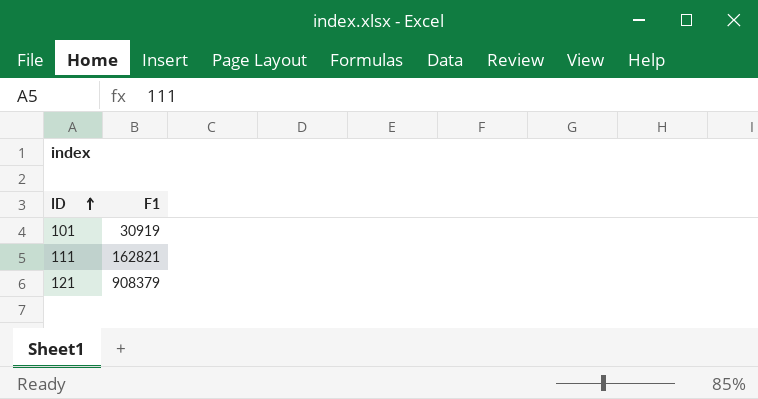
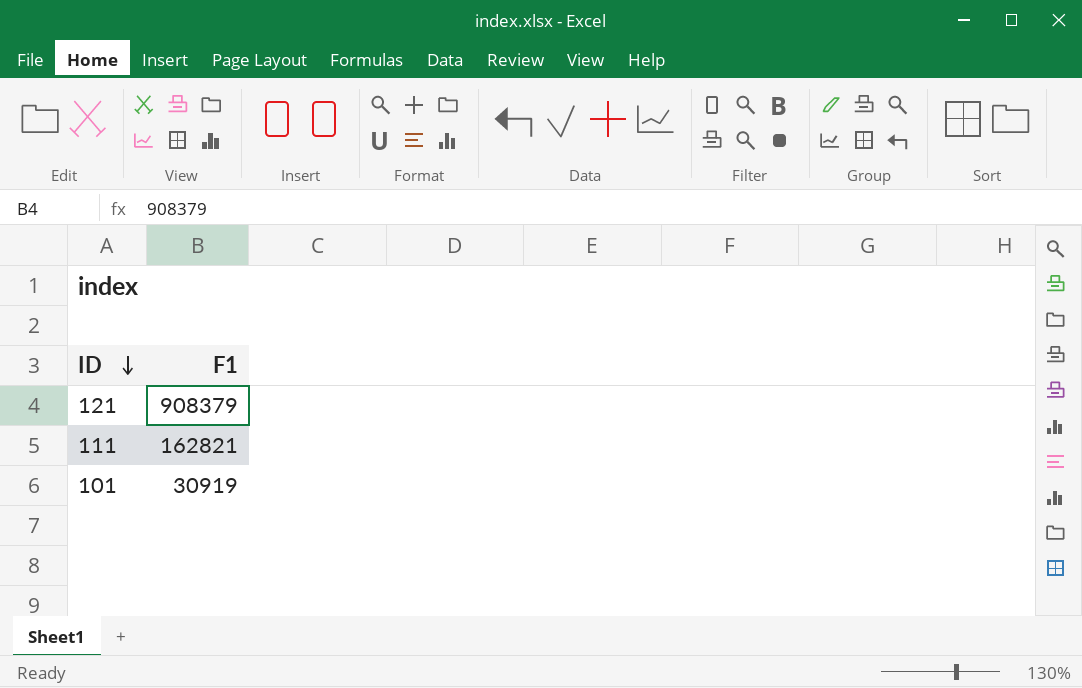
row order: ID ascending -> ID descending

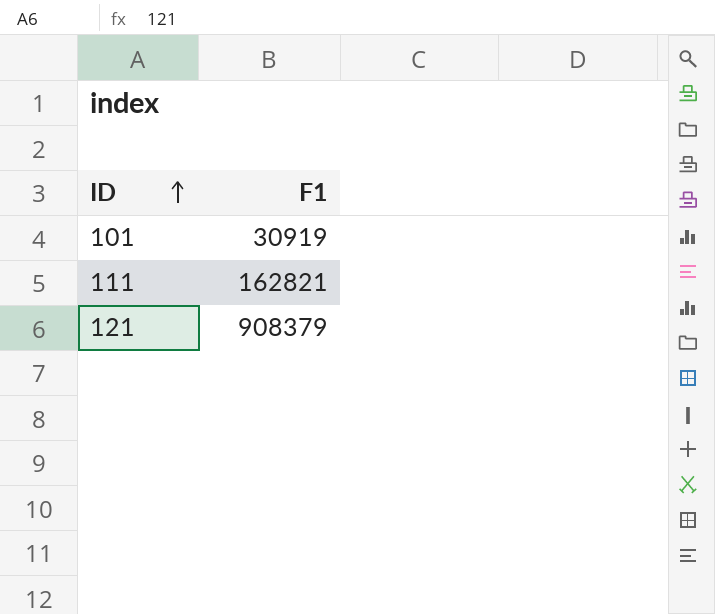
row order: ID descending -> ID ascending

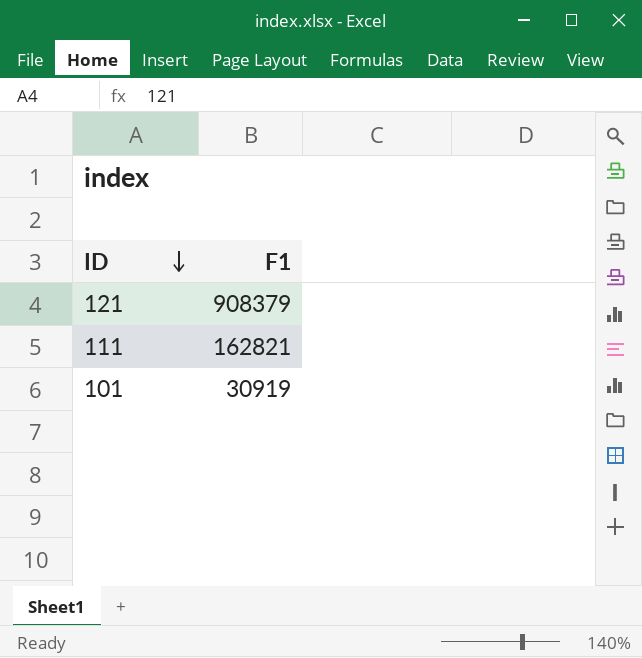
row order: ID ascending -> ID descending

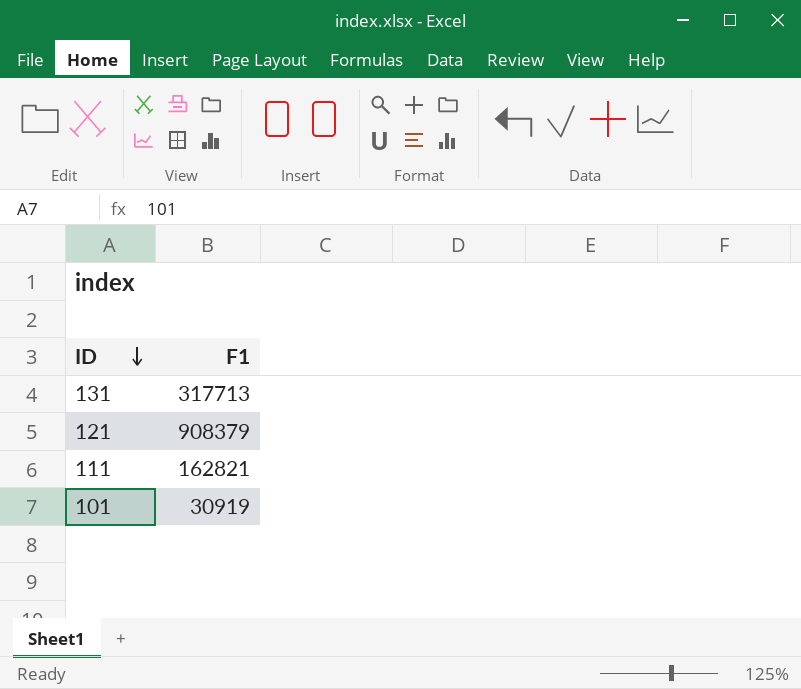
row 131: none -> 317713

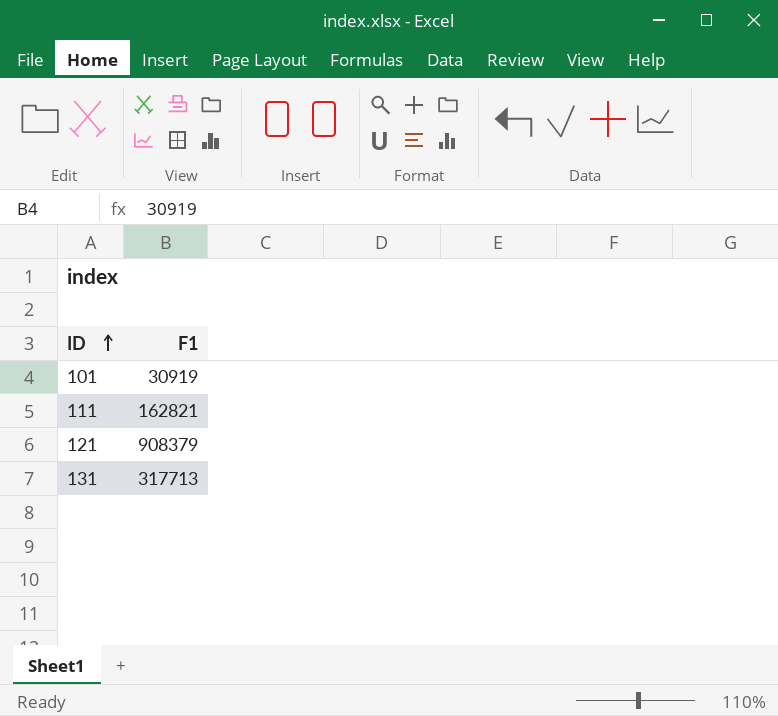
row order: ID descending -> ID ascending

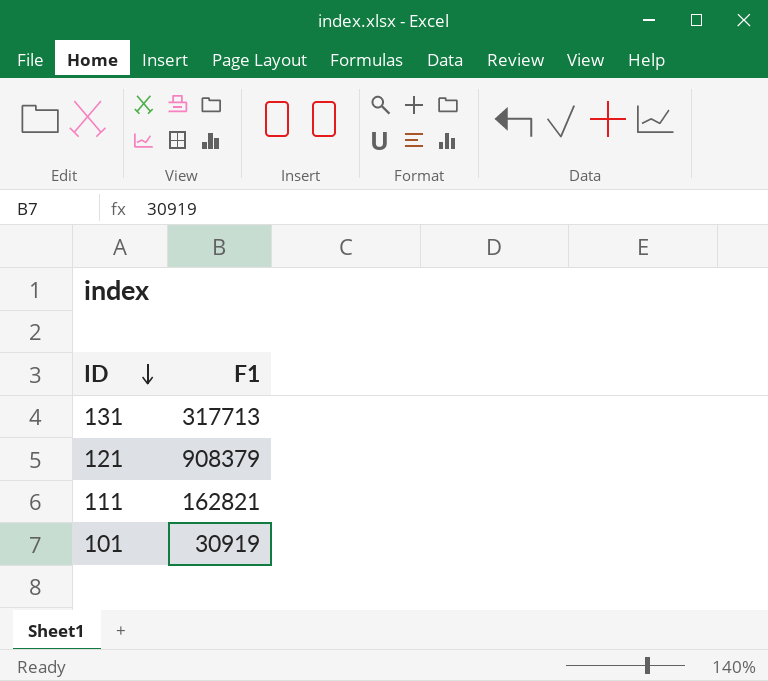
row order: ID ascending -> ID descending

